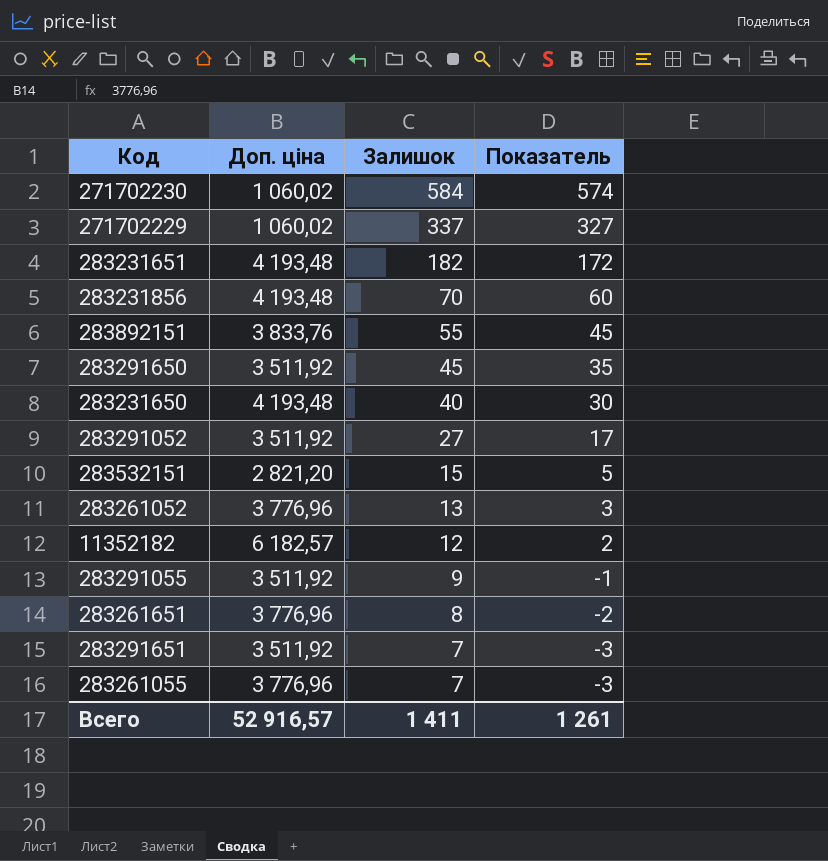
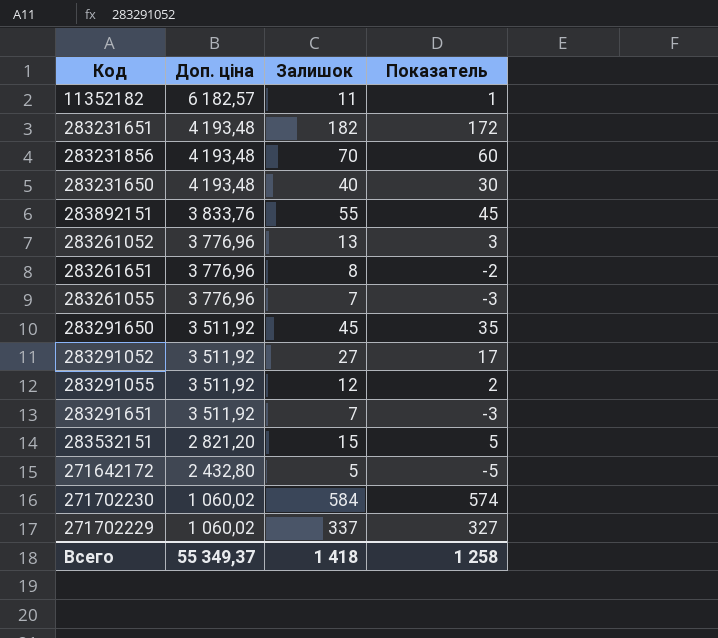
row order: Залишок descending -> Доп. ціна descending
11352182 | Залишок: 12 -> 11
11352182 | Показатель: 2 -> 1
283291055 | Залишок: 9 -> 12
283291055 | Показатель: -1 -> 2
row 271642172: none -> 2 432,80 | 5 | -5
Всего | Доп. ціна: 52 916,57 -> 55 349,37
Всего | Залишок: 1 411 -> 1 418
Всего | Показатель: 1 261 -> 1 258

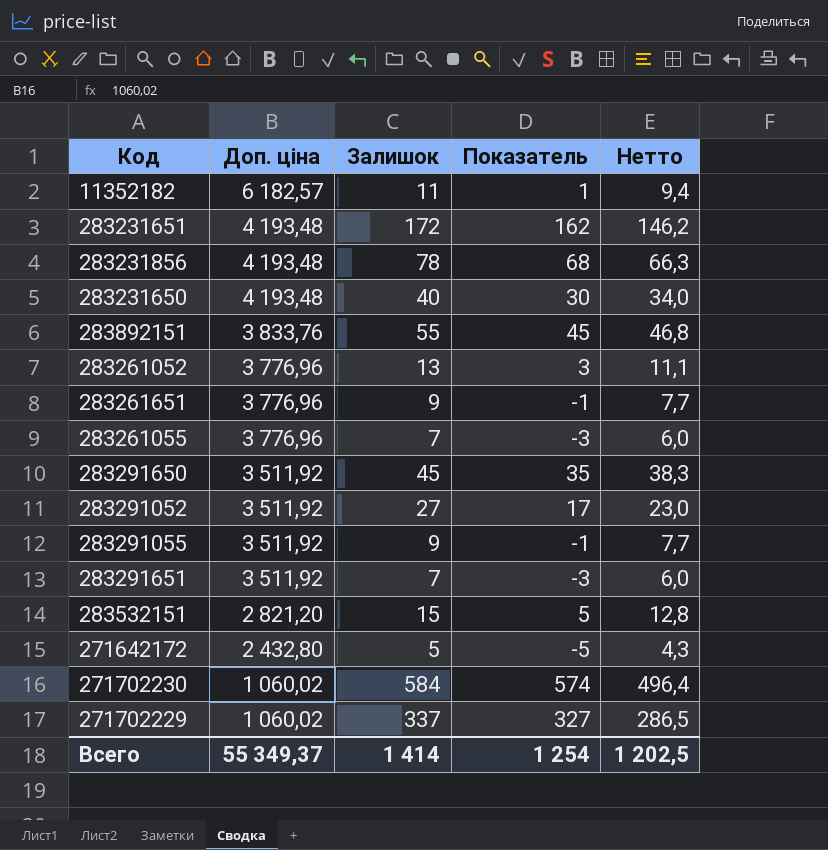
column Нетто | formula: none -> [Залишок] * 0,85
283231651 | Залишок: 182 -> 172
283231651 | Показатель: 172 -> 162
283231856 | Залишок: 70 -> 78
283231856 | Показатель: 60 -> 68
283261651 | Залишок: 8 -> 9
283261651 | Показатель: -2 -> -1
283291055 | Залишок: 12 -> 9
283291055 | Показатель: 2 -> -1
Всего | Залишок: 1 418 -> 1 414
Всего | Показатель: 1 258 -> 1 254

